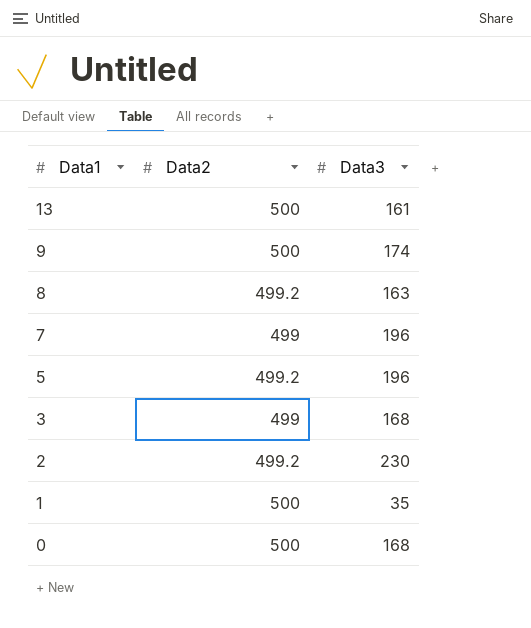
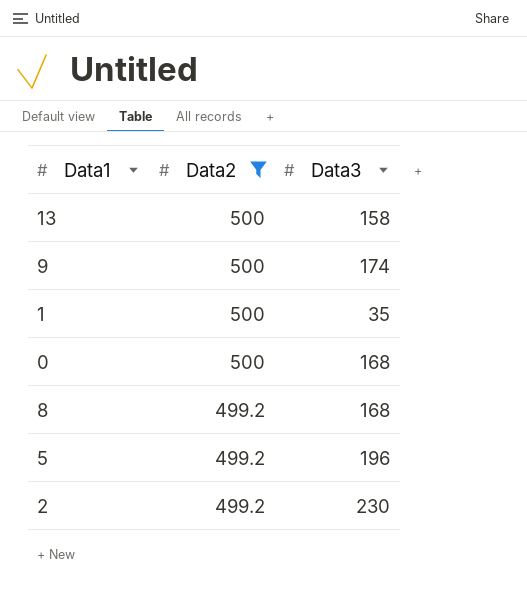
filter: none -> Data2 != 499
row order: Data1 descending -> Data2 descending
13 | Data3: 161 -> 158
8 | Data3: 163 -> 168

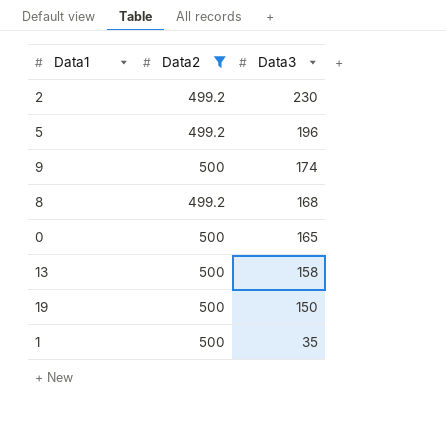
row order: Data2 descending -> Data3 descending
0 | Data3: 168 -> 165
row 19: none -> 500 | 150

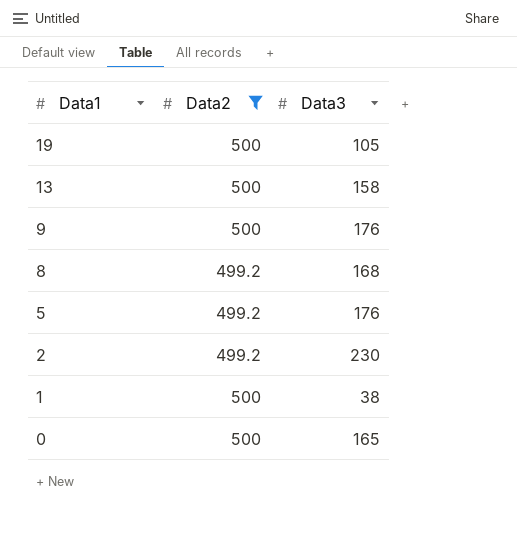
row order: Data3 descending -> Data1 descending
19 | Data3: 150 -> 105
9 | Data3: 174 -> 176
5 | Data3: 196 -> 176
1 | Data3: 35 -> 38

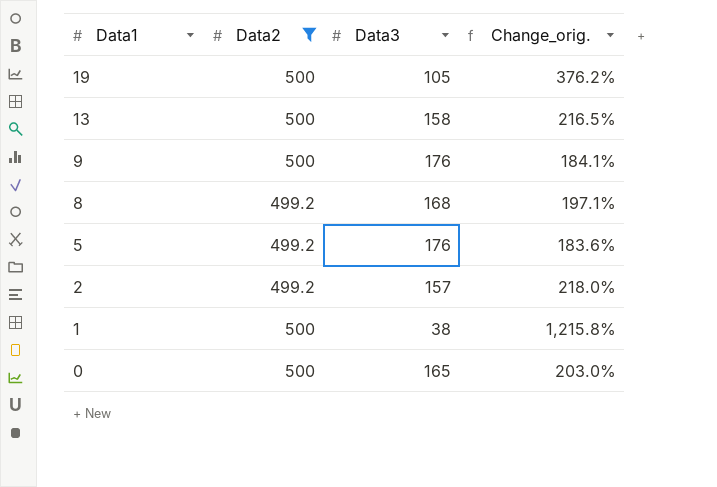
column Change_orig. | formula: none -> ([Data2] - [Data3]) / [Data3]
2 | Data3: 230 -> 157

